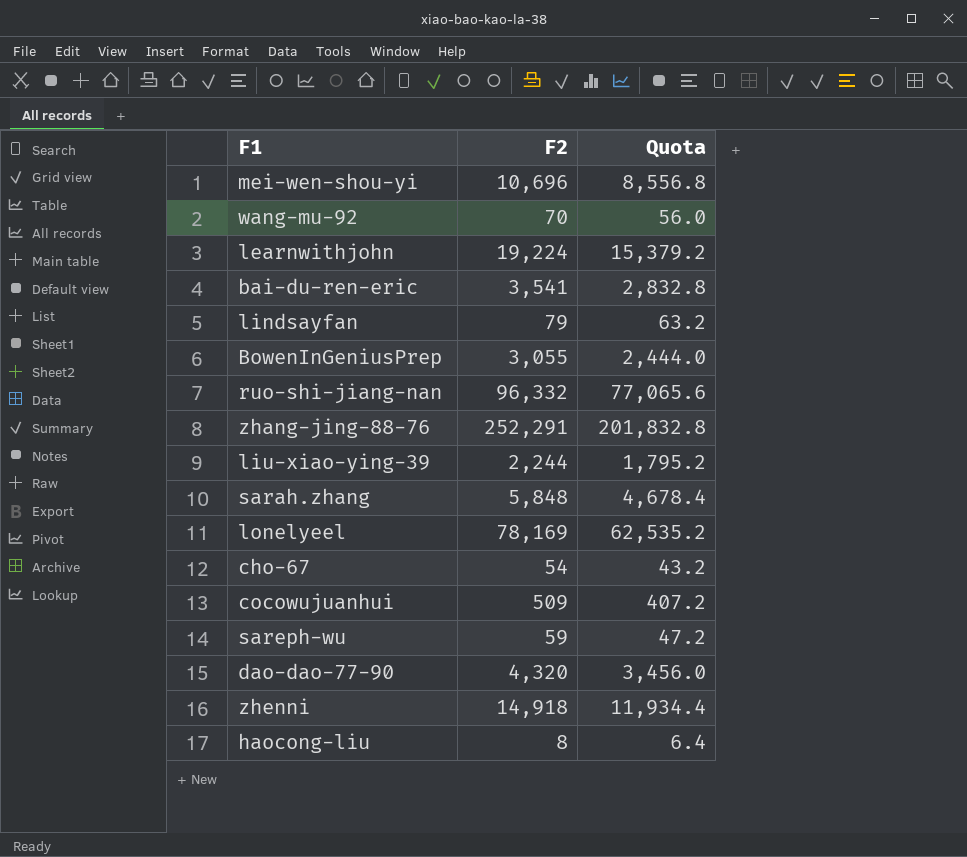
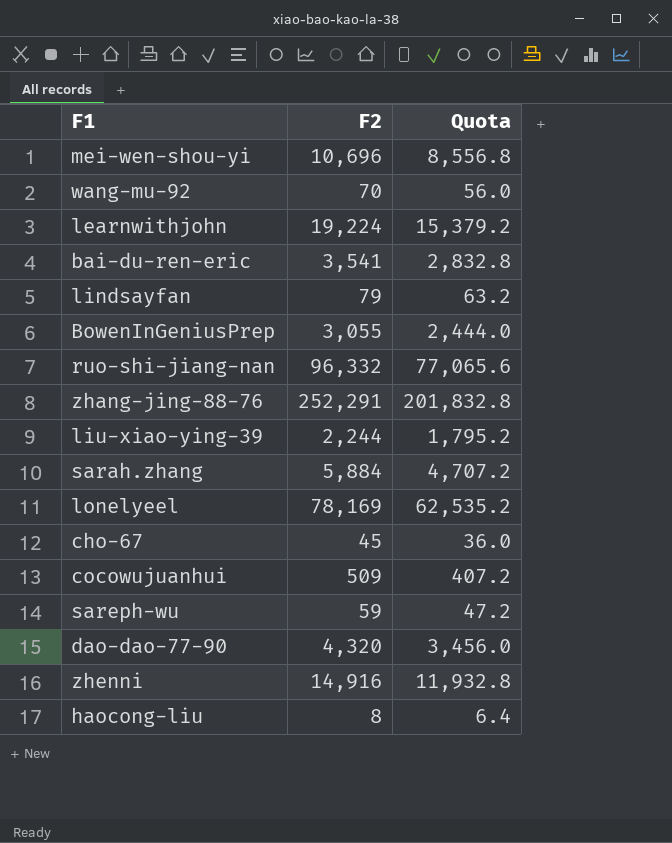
sarah.zhang | F2: 5,848 -> 5,884
sarah.zhang | Quota: 4,678.4 -> 4,707.2
cho-67 | F2: 54 -> 45
cho-67 | Quota: 43.2 -> 36.0
zhenni | F2: 14,918 -> 14,916
zhenni | Quota: 11,934.4 -> 11,932.8

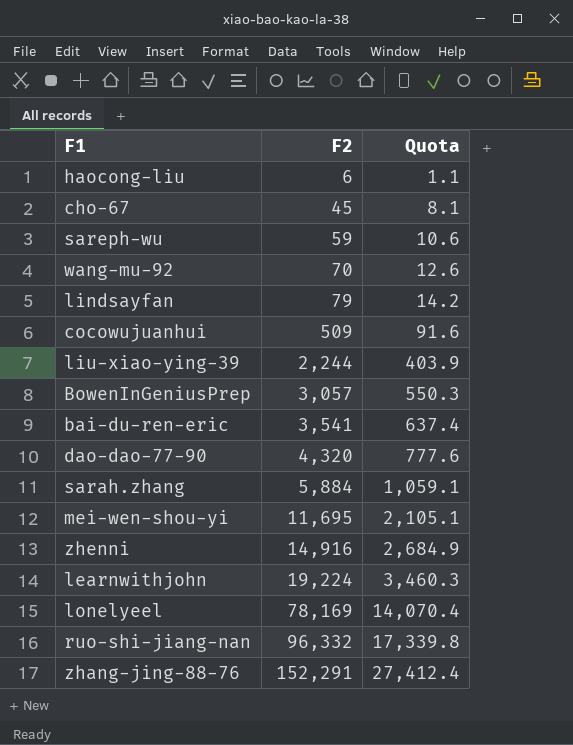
row order: none -> F2 ascending
column Quota | formula: [F2] * 0.8 -> [F2] * 0.18
haocong-liu | F2: 8 -> 6
BowenInGeniusPrep | F2: 3,055 -> 3,057
mei-wen-shou-yi | F2: 10,696 -> 11,695
zhang-jing-88-76 | F2: 252,291 -> 152,291

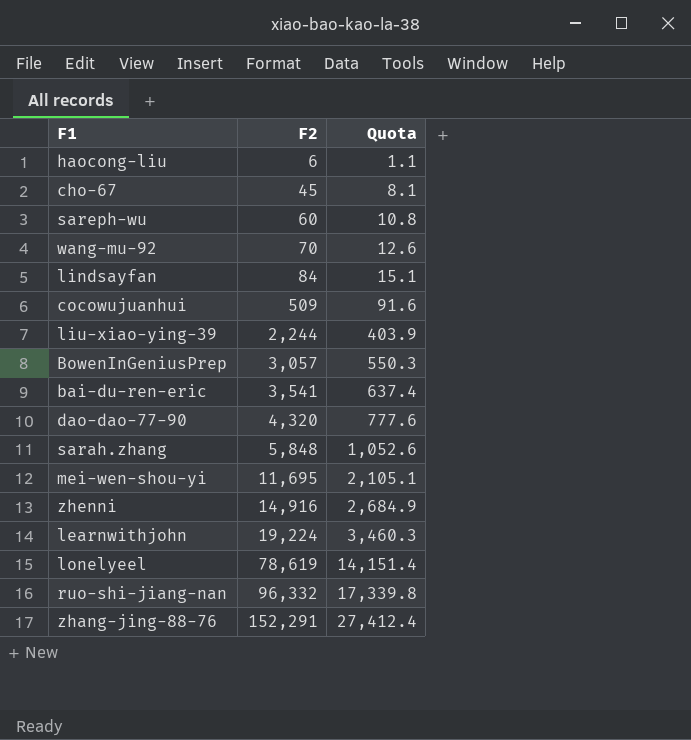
sareph-wu | F2: 59 -> 60
sareph-wu | Quota: 10.6 -> 10.8
lindsayfan | F2: 79 -> 84
lindsayfan | Quota: 14.2 -> 15.1
sarah.zhang | F2: 5,884 -> 5,848
sarah.zhang | Quota: 1,059.1 -> 1,052.6
lonelyeel | F2: 78,169 -> 78,619
lonelyeel | Quota: 14,070.4 -> 14,151.4

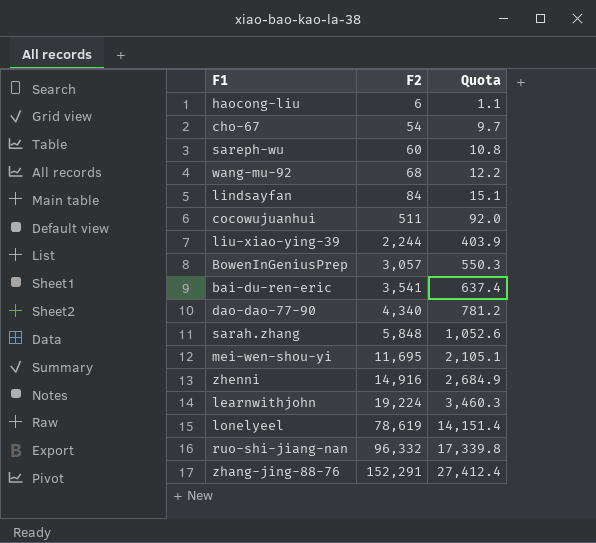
cho-67 | F2: 45 -> 54
cho-67 | Quota: 8.1 -> 9.7
wang-mu-92 | F2: 70 -> 68
wang-mu-92 | Quota: 12.6 -> 12.2
cocowujuanhui | F2: 509 -> 511
cocowujuanhui | Quota: 91.6 -> 92.0
dao-dao-77-90 | F2: 4,320 -> 4,340
dao-dao-77-90 | Quota: 777.6 -> 781.2

